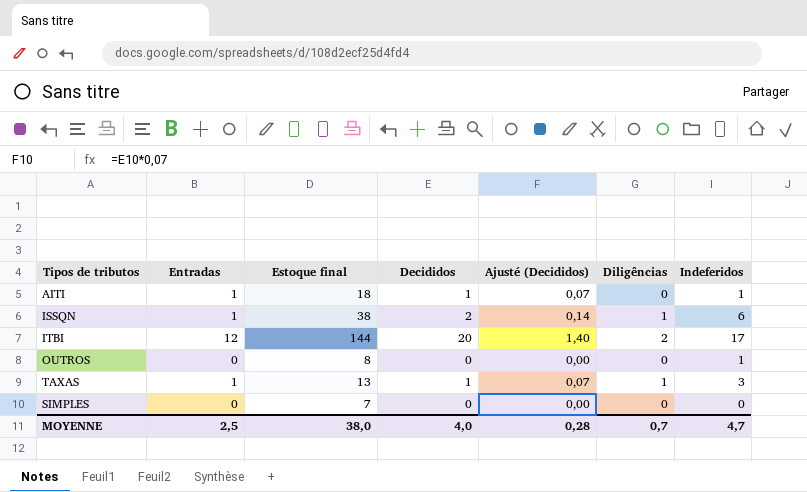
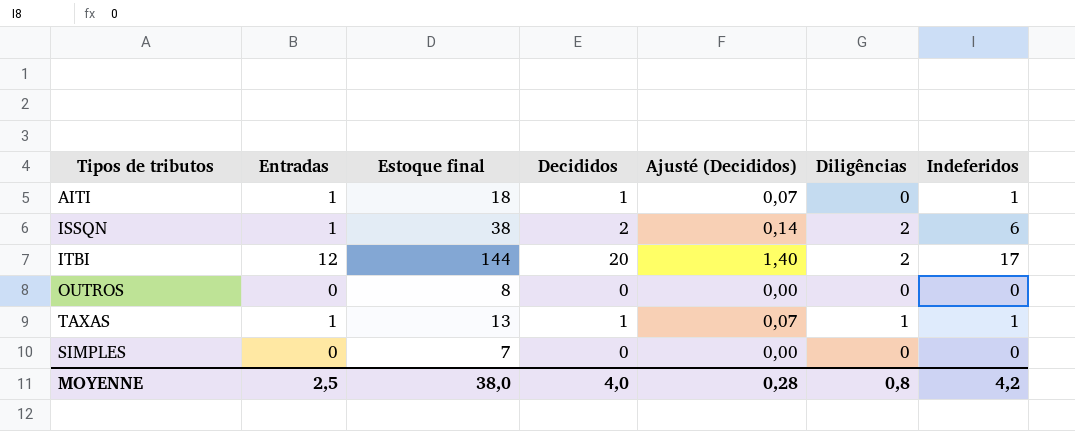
ISSQN | Diligências: 1 -> 2
OUTROS | Indeferidos: 1 -> 0
TAXAS | Indeferidos: 3 -> 1
MOYENNE | Diligências: 0,7 -> 0,8
MOYENNE | Indeferidos: 4,7 -> 4,2

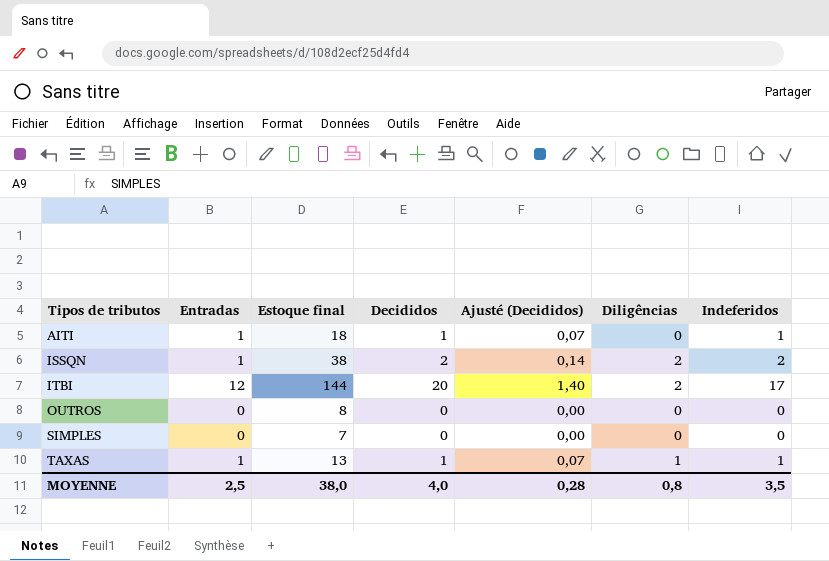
row order: none -> Tipos de tributos ascending
ISSQN | Indeferidos: 6 -> 2
MOYENNE | Indeferidos: 4,2 -> 3,5

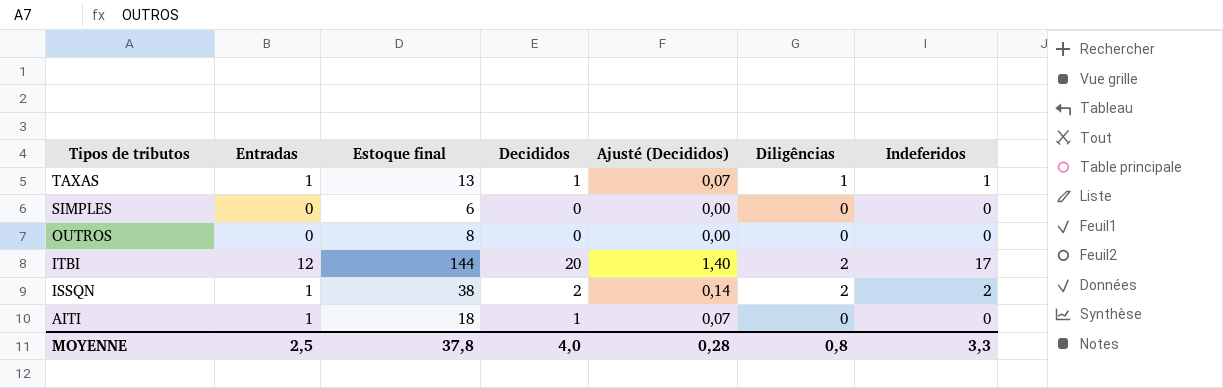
row order: Tipos de tributos ascending -> Tipos de tributos descending
SIMPLES | Estoque final: 7 -> 6
AITI | Indeferidos: 1 -> 0
MOYENNE | Estoque final: 38,0 -> 37,8
MOYENNE | Indeferidos: 3,5 -> 3,3

